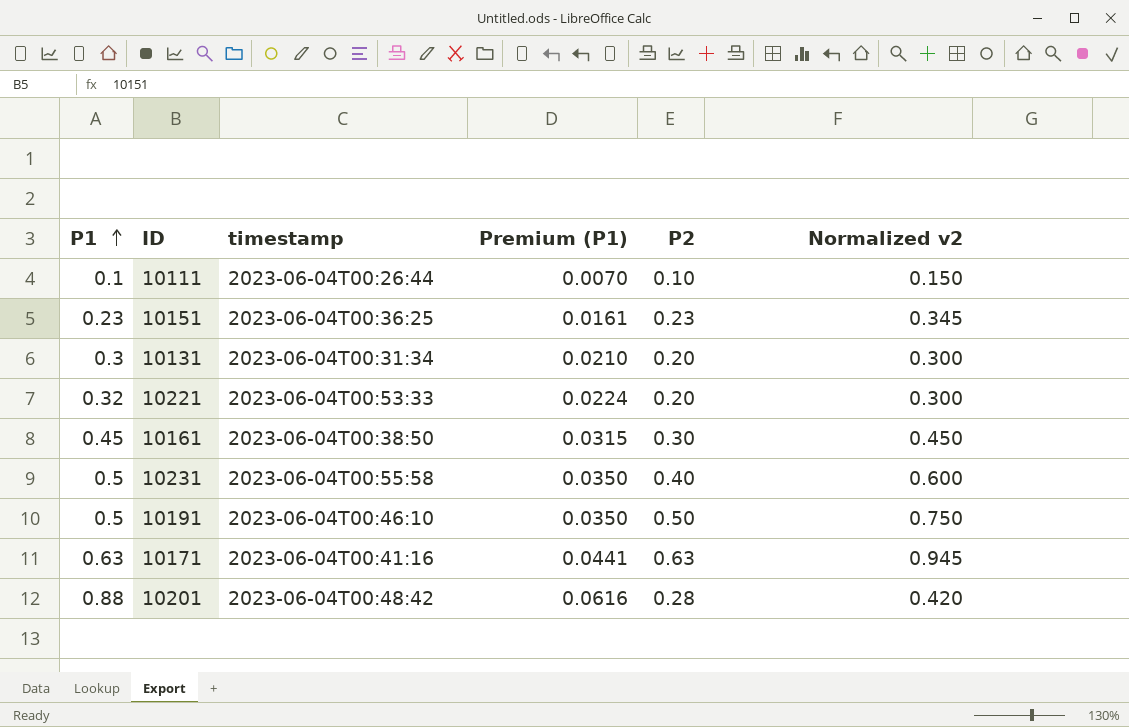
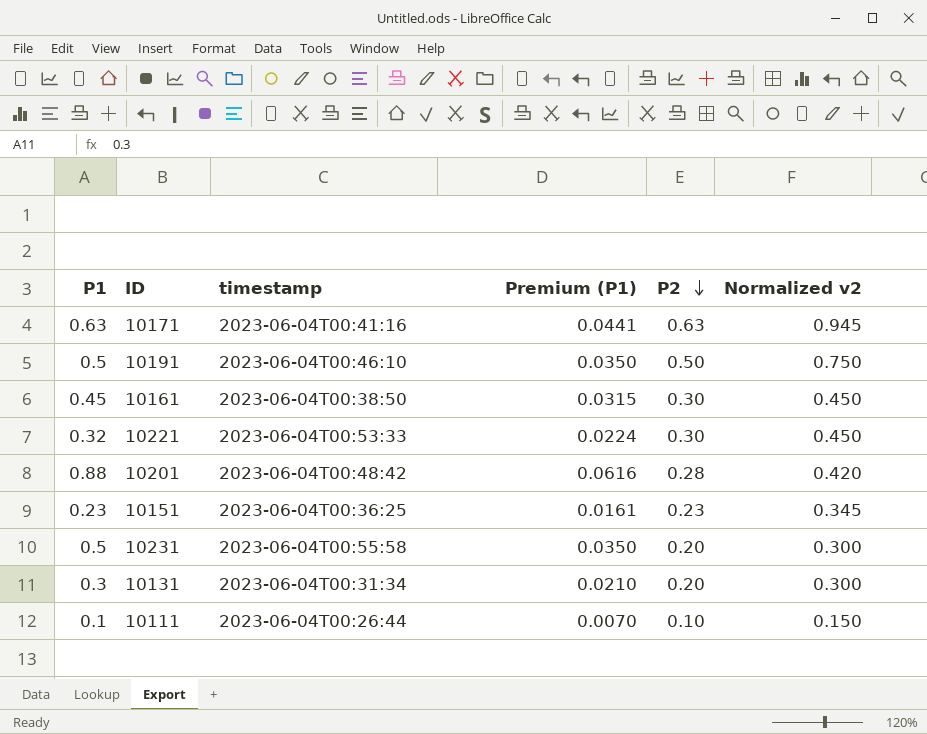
row order: P1 ascending -> P2 descending
10221 | P2: 0.20 -> 0.30
10221 | Normalized v2: 0.300 -> 0.450
10231 | P2: 0.40 -> 0.20
10231 | Normalized v2: 0.600 -> 0.300

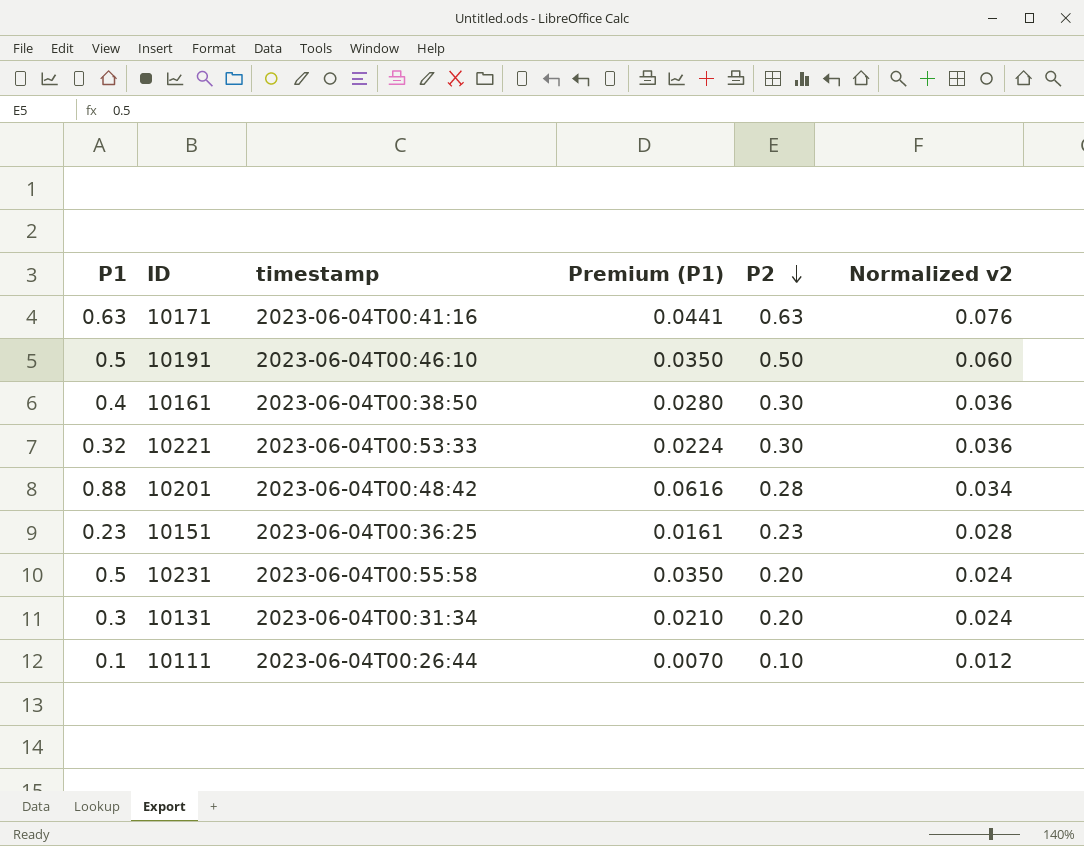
column Normalized v2 | formula: [P2] * 1.5 -> [P2] * 0.12
10161 | P1: 0.45 -> 0.4
10161 | Premium (P1): 0.0315 -> 0.0280

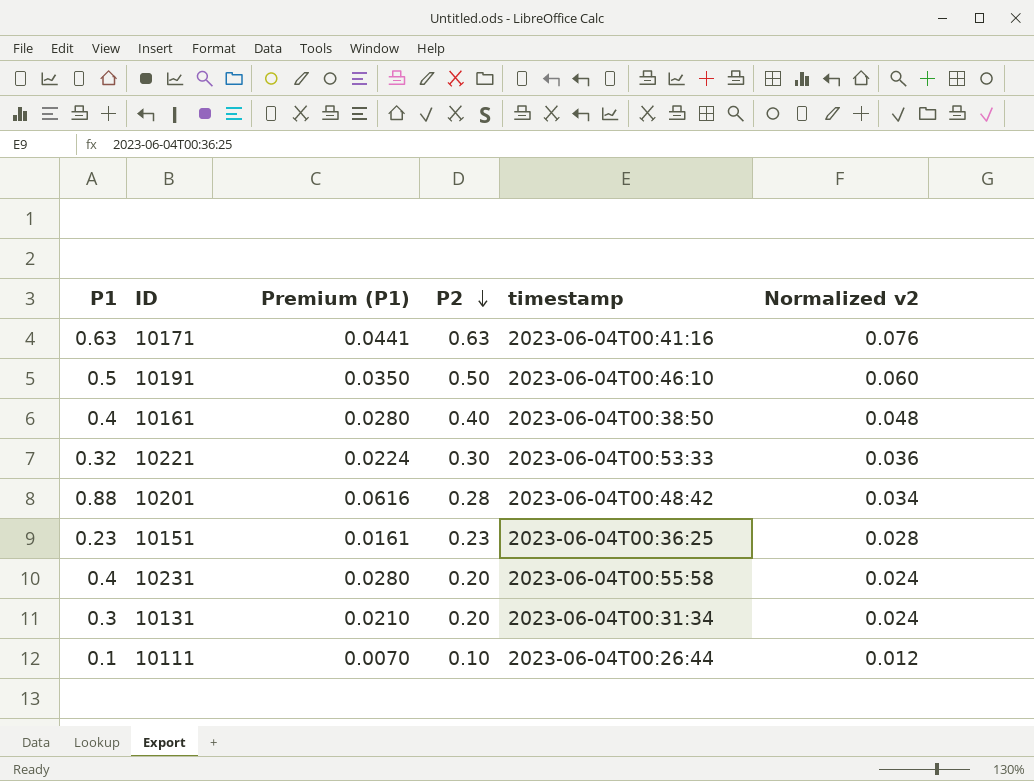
column timestamp | position: 3 -> 5
10161 | P2: 0.30 -> 0.40
10161 | Normalized v2: 0.036 -> 0.048
10231 | P1: 0.5 -> 0.4
10231 | Premium (P1): 0.0350 -> 0.0280

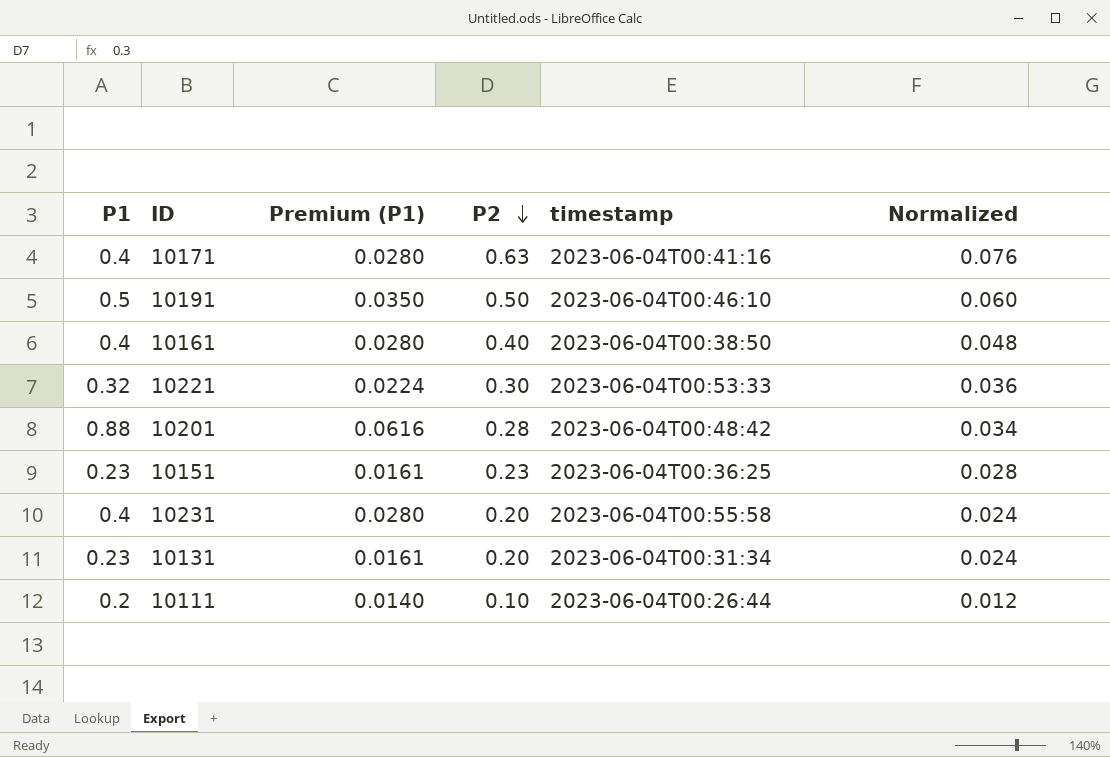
column name: Normalized v2 -> Normalized
10171 | P1: 0.63 -> 0.4
10171 | Premium (P1): 0.0441 -> 0.0280
10131 | P1: 0.3 -> 0.23
10131 | Premium (P1): 0.0210 -> 0.0161
10111 | P1: 0.1 -> 0.2
10111 | Premium (P1): 0.0070 -> 0.0140

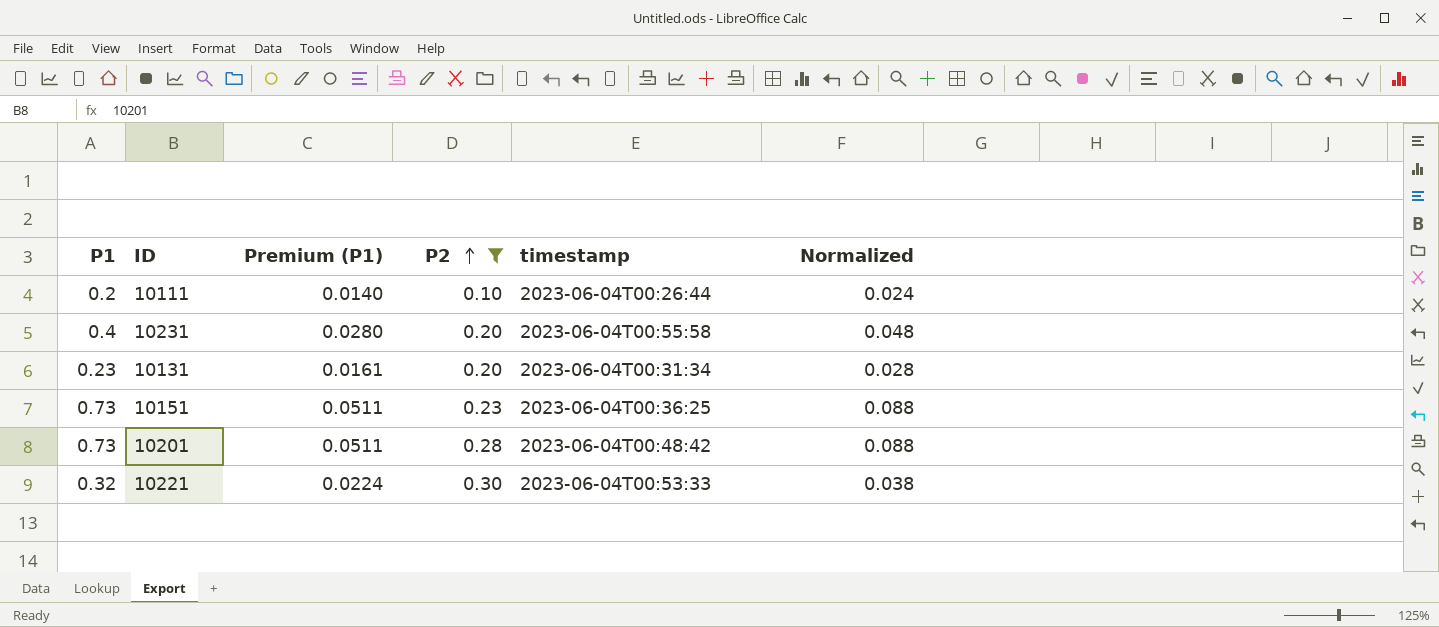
filter: none -> P2 <= 0.30
row order: P2 descending -> P2 ascending
column Normalized | formula: [P2] * 0.12 -> [P1] * 0.12
10151 | P1: 0.23 -> 0.73
10151 | Premium (P1): 0.0161 -> 0.0511
10201 | P1: 0.88 -> 0.73
10201 | Premium (P1): 0.0616 -> 0.0511

